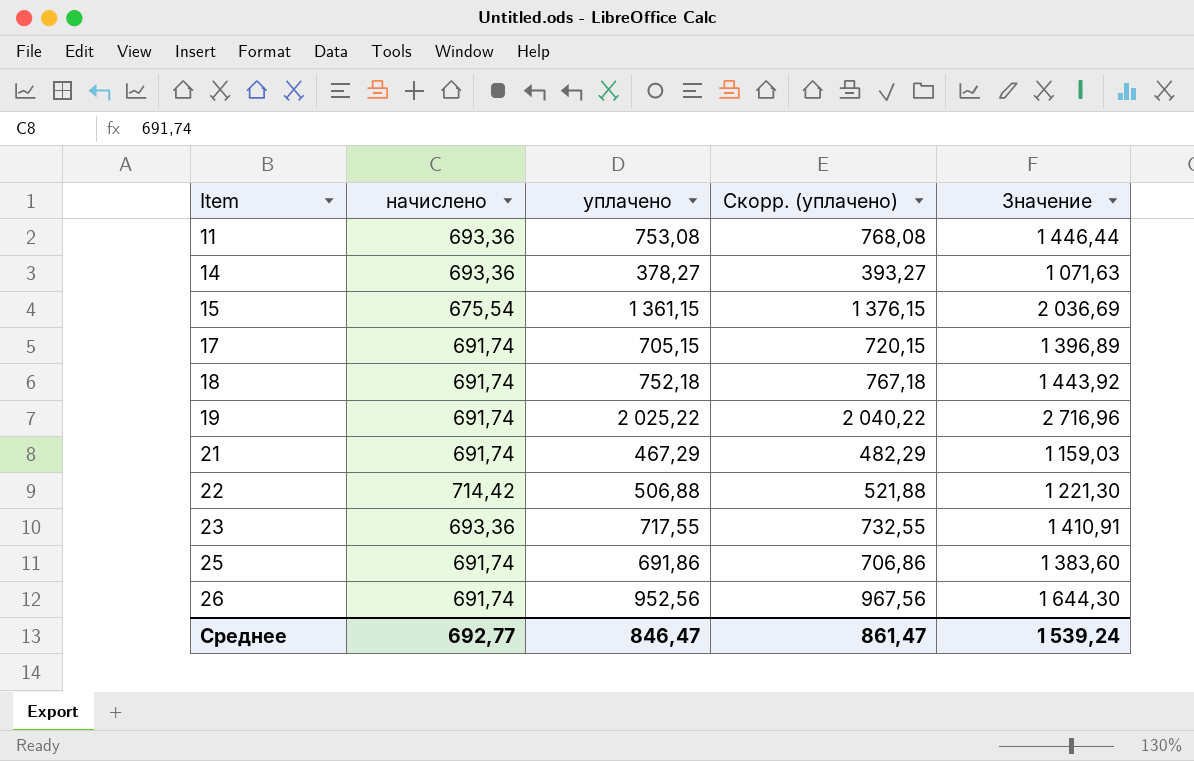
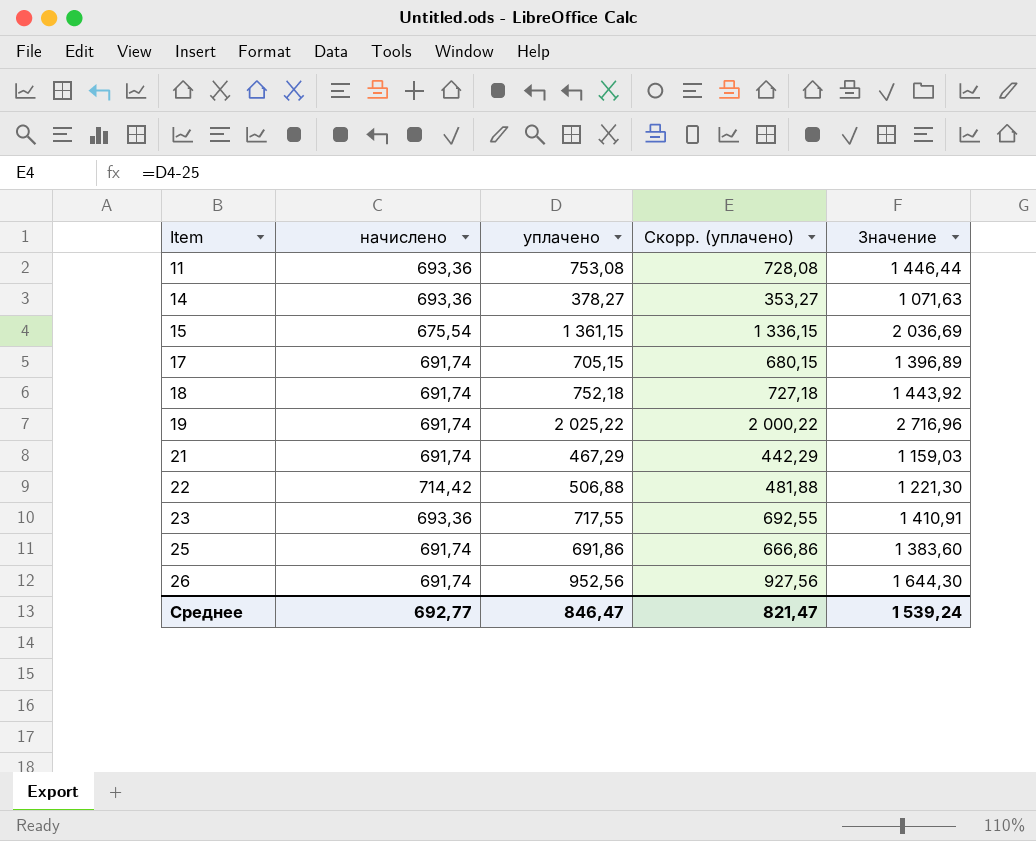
column Скорр. (уплачено) | formula: [уплачено] + 15 -> [уплачено] - 25
Среднее | Скорр. (уплачено): 861,47 -> 821,47

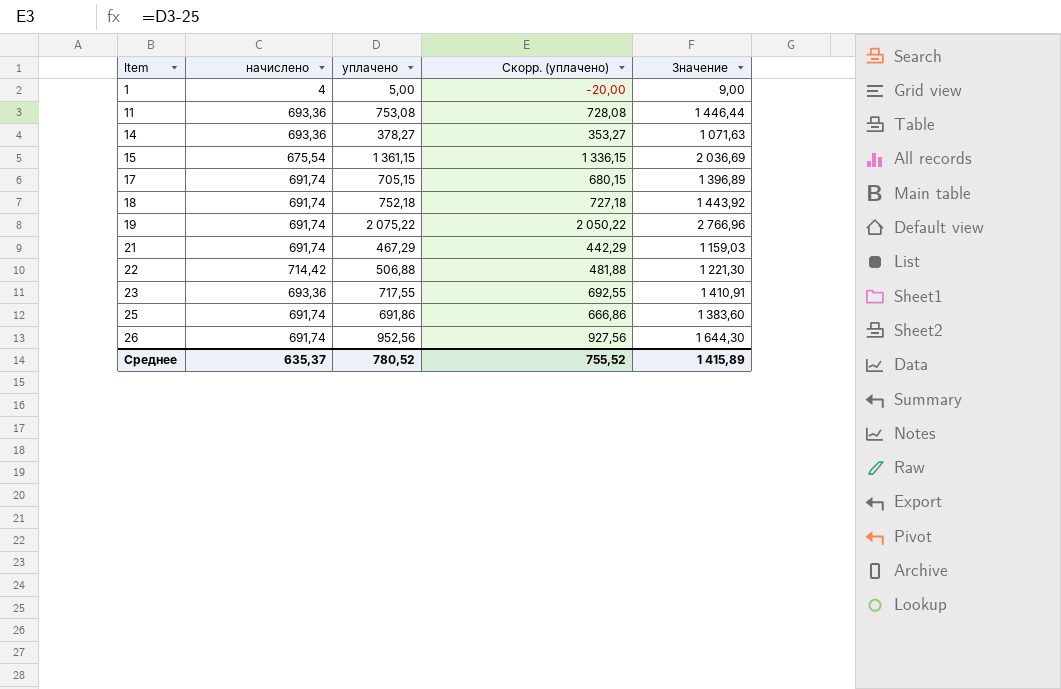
row 1: none -> 4 | 5,00 | -20,00 | 9,00
19 | уплачено: 2 025,22 -> 2 075,22
19 | Скорр. (уплачено): 2 000,22 -> 2 050,22
19 | Значение: 2 716,96 -> 2 766,96
Среднее | начислено: 692,77 -> 635,37
Среднее | уплачено: 846,47 -> 780,52
Среднее | Скорр. (уплачено): 821,47 -> 755,52
Среднее | Значение: 1 539,24 -> 1 415,89

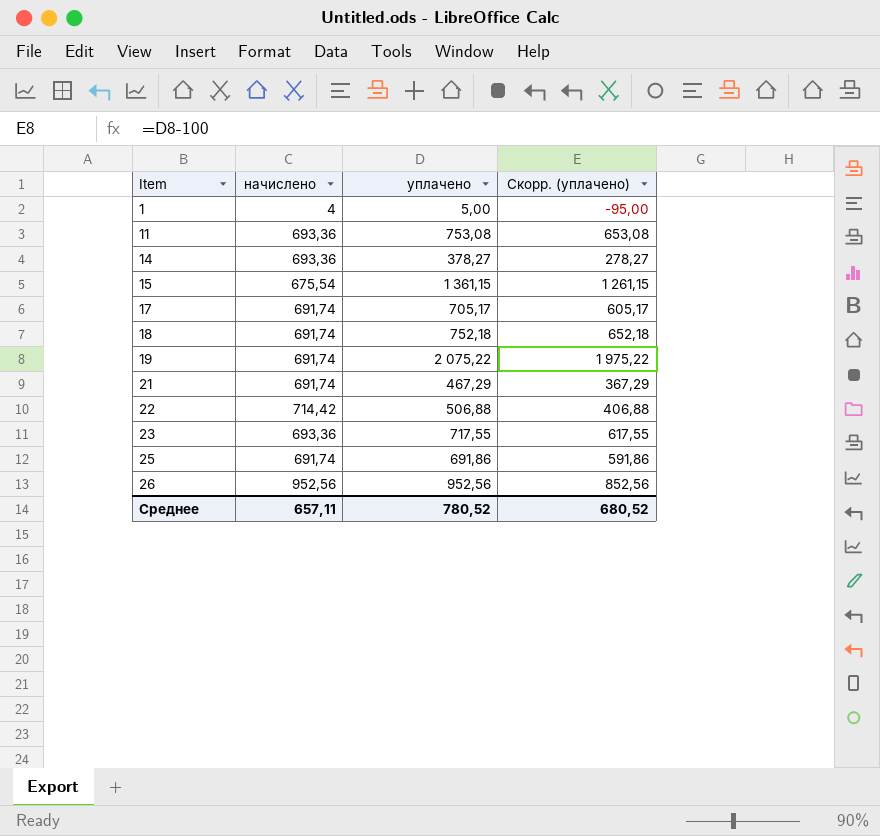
column Значение | formula: [начислено] + [уплачено] -> none
column Скорр. (уплачено) | formula: [уплачено] - 25 -> [уплачено] - 100
17 | уплачено: 705,15 -> 705,17
26 | начислено: 691,74 -> 952,56
Среднее | начислено: 635,37 -> 657,11
Среднее | Скорр. (уплачено): 755,52 -> 680,52

